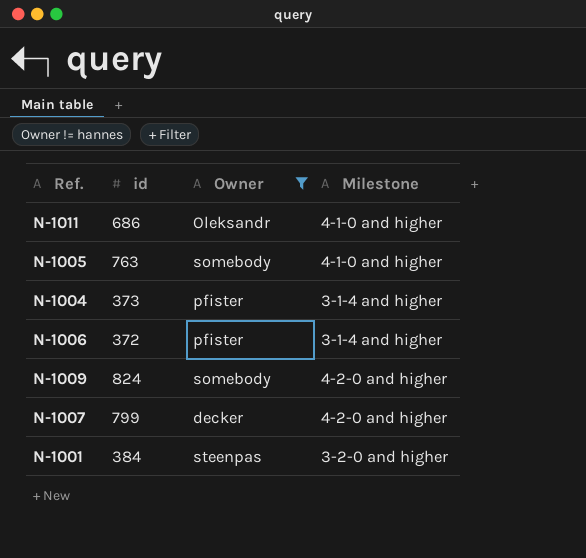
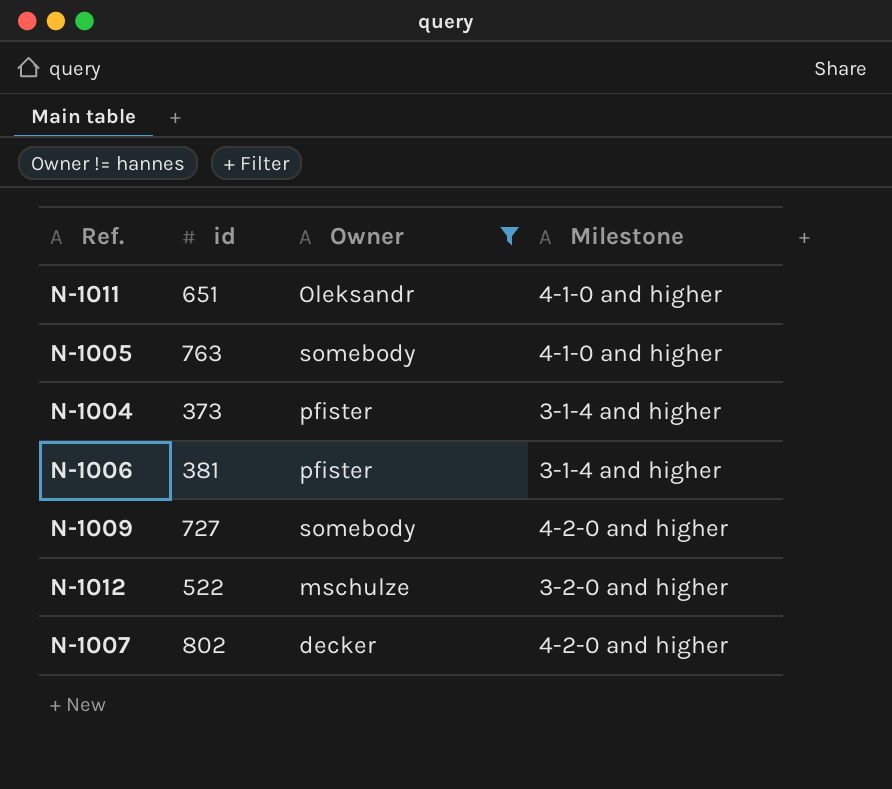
row N-1001: 384 | steenpas | 3-2-0 and higher -> none
N-1011 | id: 686 -> 651
N-1006 | id: 372 -> 381
N-1009 | id: 824 -> 727
row N-1012: none -> 522 | mschulze | 3-2-0 and higher
N-1007 | id: 799 -> 802

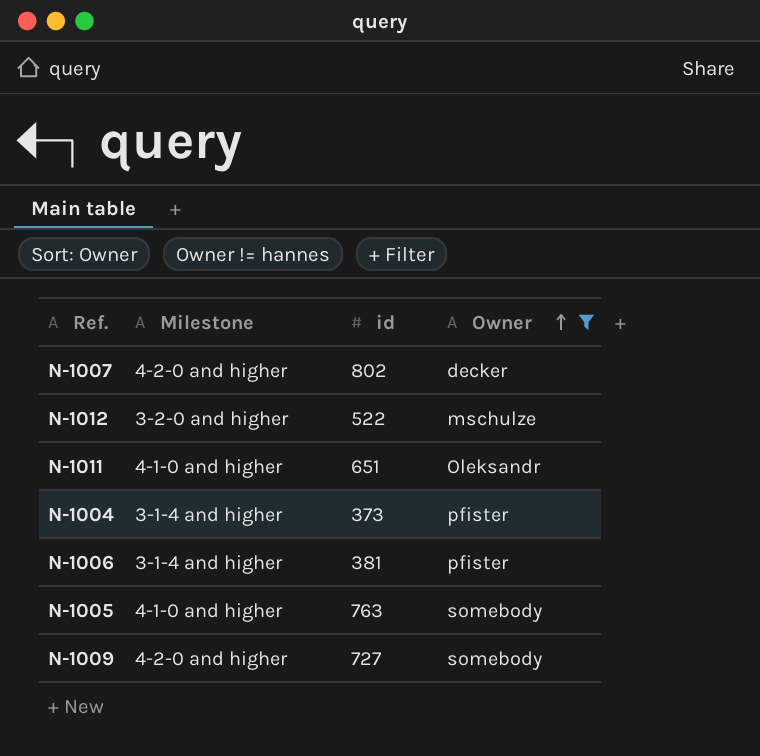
row order: none -> Owner ascending
column Milestone | position: 4 -> 2

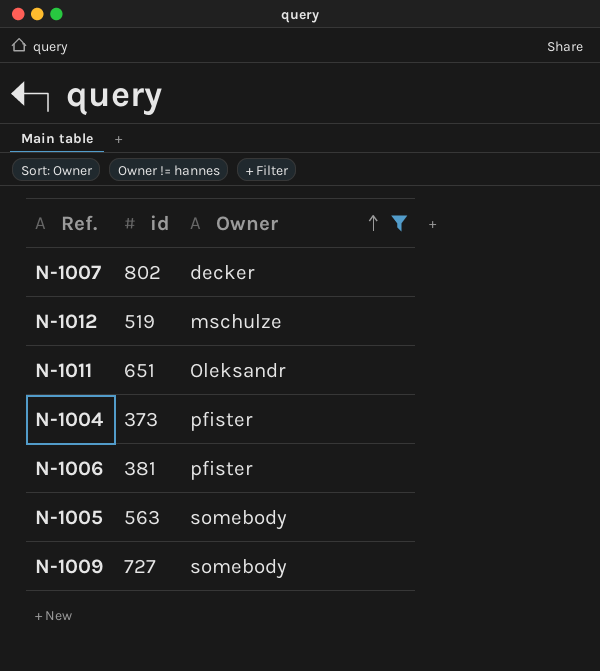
column Milestone | position: 2 -> none
N-1012 | id: 522 -> 519
N-1005 | id: 763 -> 563

